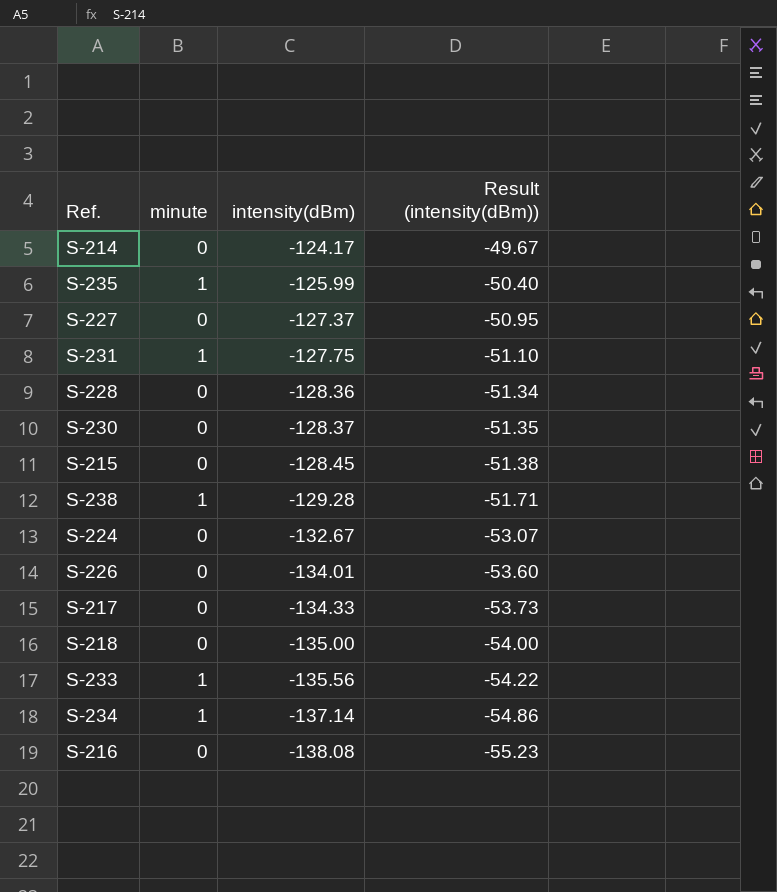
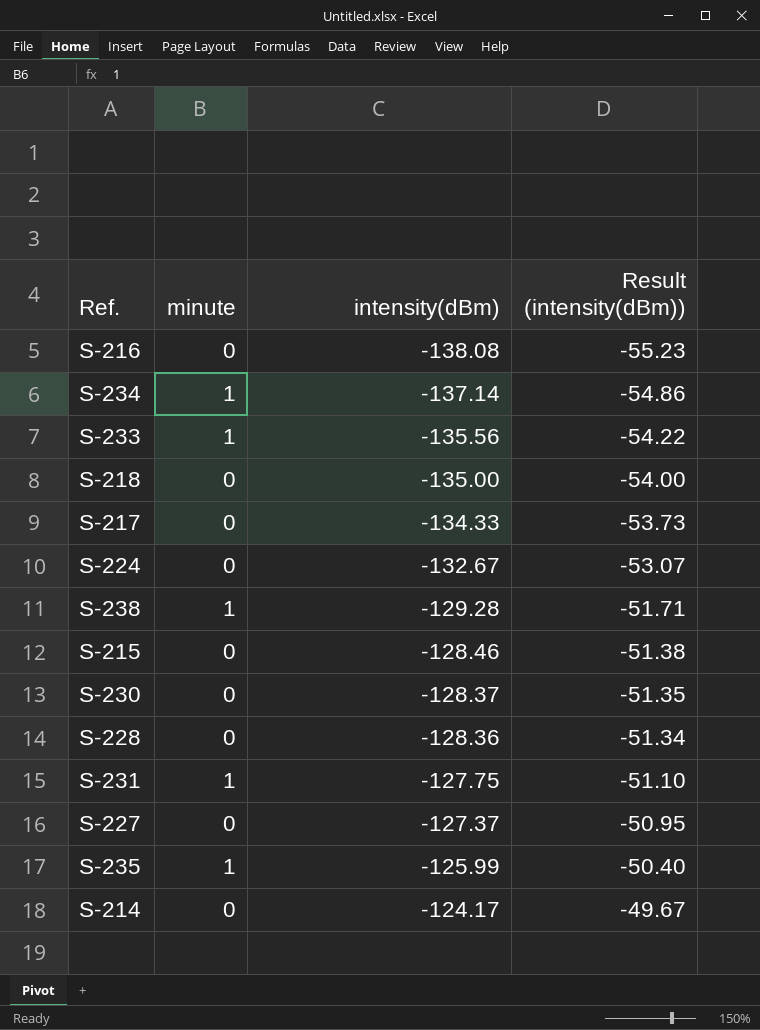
row order: intensity(dBm) descending -> intensity(dBm) ascending
row S-226: 0 | -134.01 | -53.60 -> none
S-215 | intensity(dBm): -128.45 -> -128.46

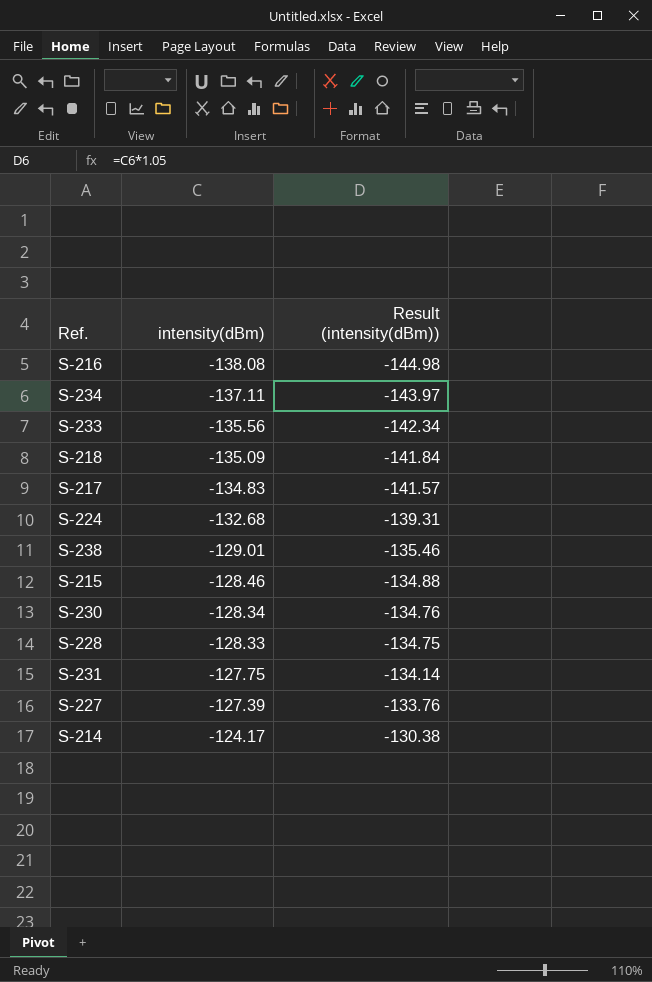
column minute | position: 2 -> none
column Result (intensity(dBm)) | formula: [intensity(dBm)] * 0.4 -> [intensity(dBm)] * 1.05
row S-235: 1 | -125.99 | -50.40 -> none
S-234 | intensity(dBm): -137.14 -> -137.11
S-218 | intensity(dBm): -135.00 -> -135.09
S-217 | intensity(dBm): -134.33 -> -134.83
S-224 | intensity(dBm): -132.67 -> -132.68
S-238 | intensity(dBm): -129.28 -> -129.01
S-230 | intensity(dBm): -128.37 -> -128.34
S-228 | intensity(dBm): -128.36 -> -128.33
S-227 | intensity(dBm): -127.37 -> -127.39

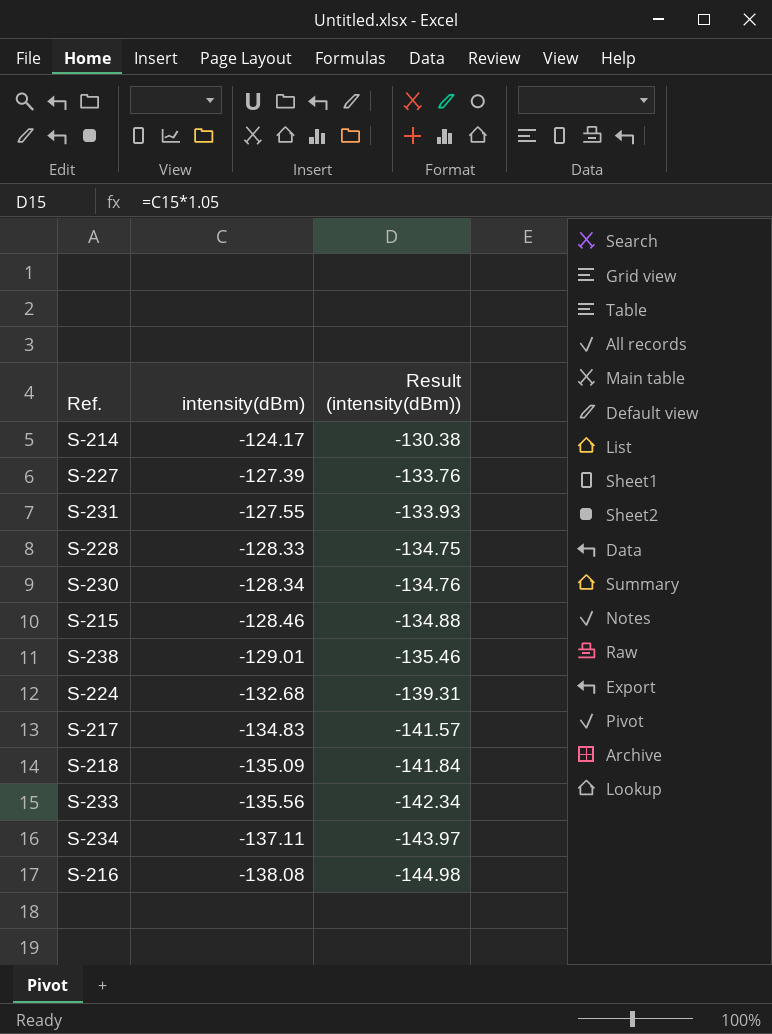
row order: intensity(dBm) ascending -> intensity(dBm) descending
S-231 | intensity(dBm): -127.75 -> -127.55
S-231 | Result (intensity(dBm)): -134.14 -> -133.93

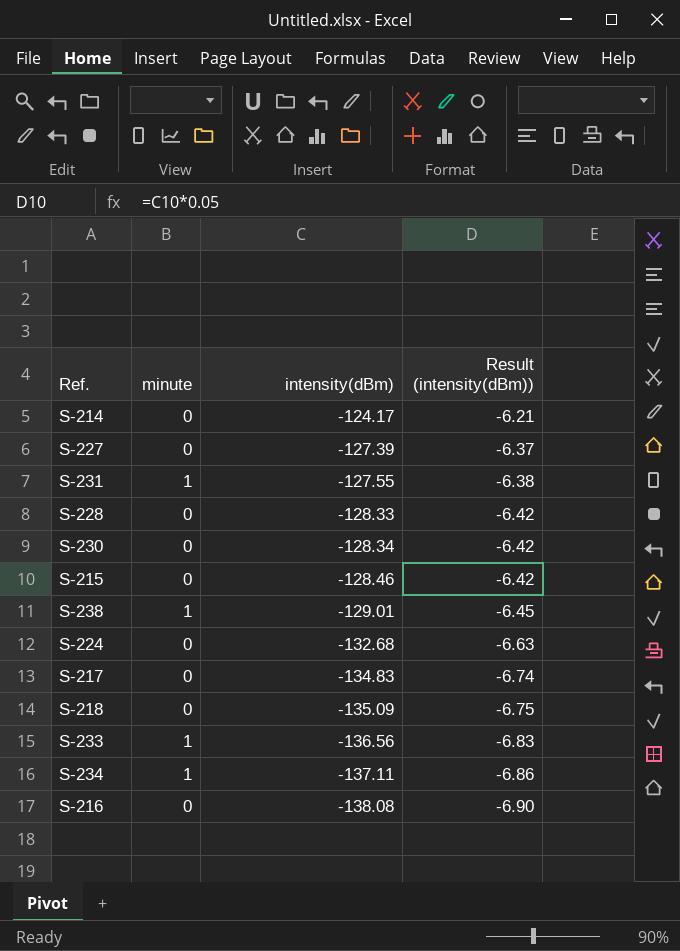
column minute | position: none -> 2
column Result (intensity(dBm)) | formula: [intensity(dBm)] * 1.05 -> [intensity(dBm)] * 0.05
S-233 | intensity(dBm): -135.56 -> -136.56

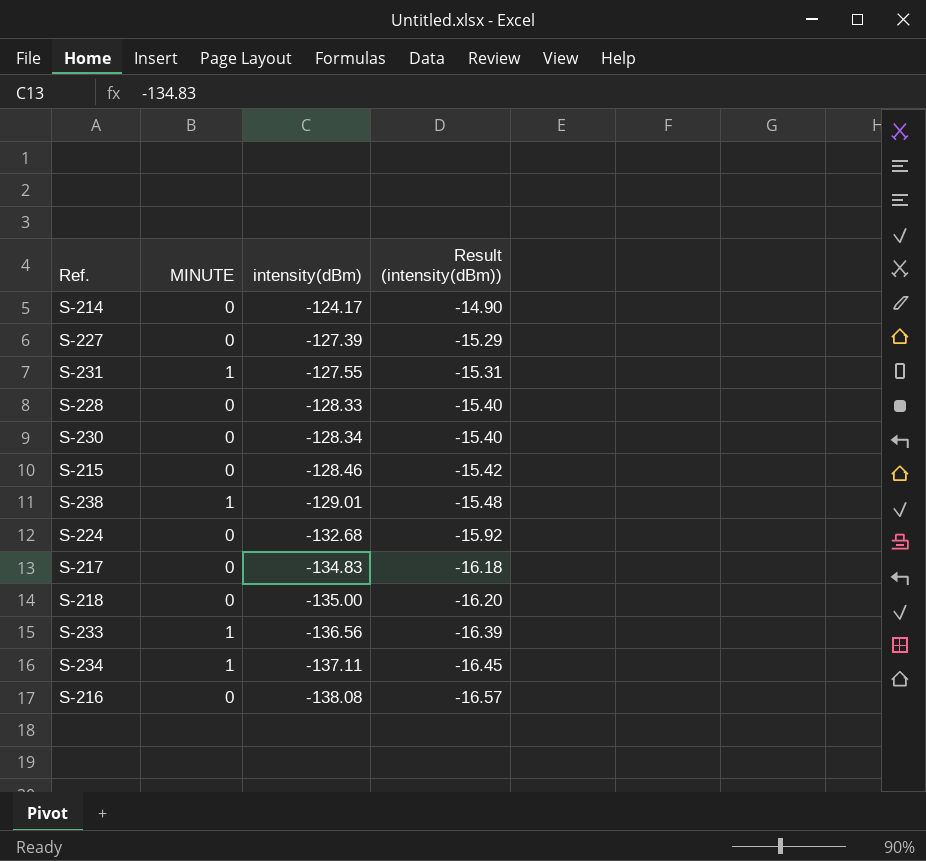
column name: minute -> MINUTE
column Result (intensity(dBm)) | formula: [intensity(dBm)] * 0.05 -> [intensity(dBm)] * 0.12
S-218 | intensity(dBm): -135.09 -> -135.00

